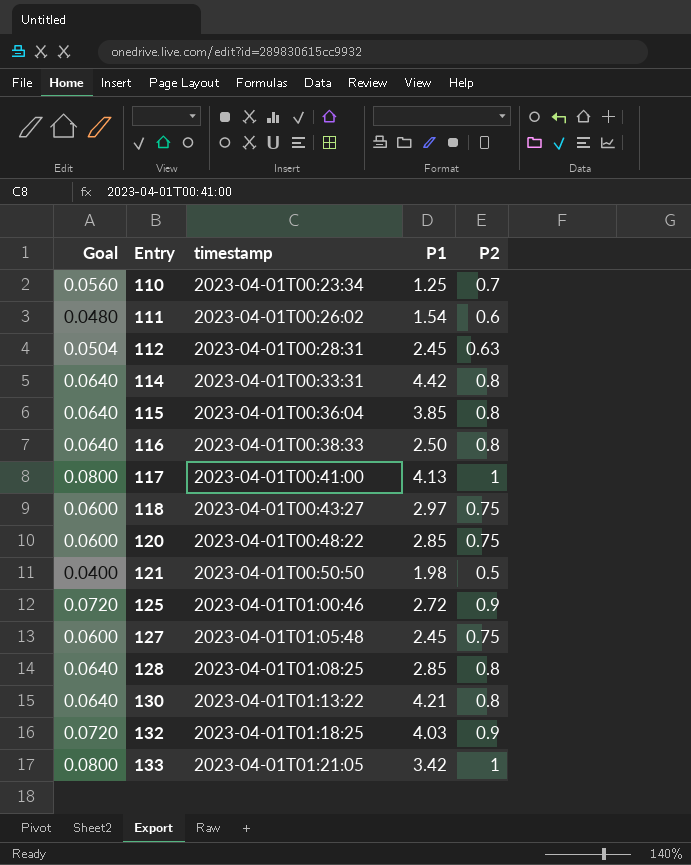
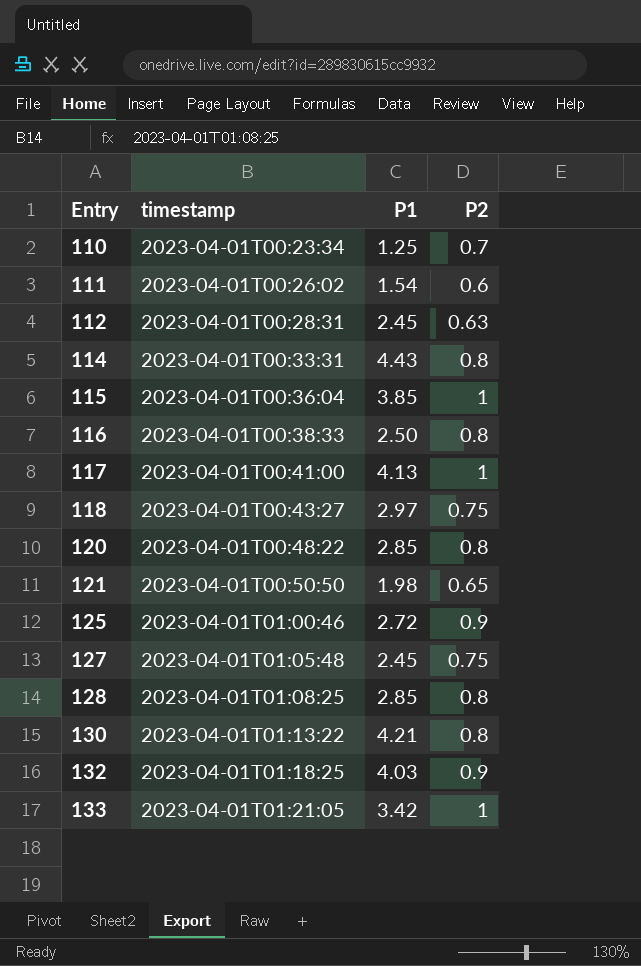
column Goal | formula: [P2] * 0.08 -> none
114 | P1: 4.42 -> 4.43
115 | P2: 0.8 -> 1
120 | P2: 0.75 -> 0.8
121 | P2: 0.5 -> 0.65

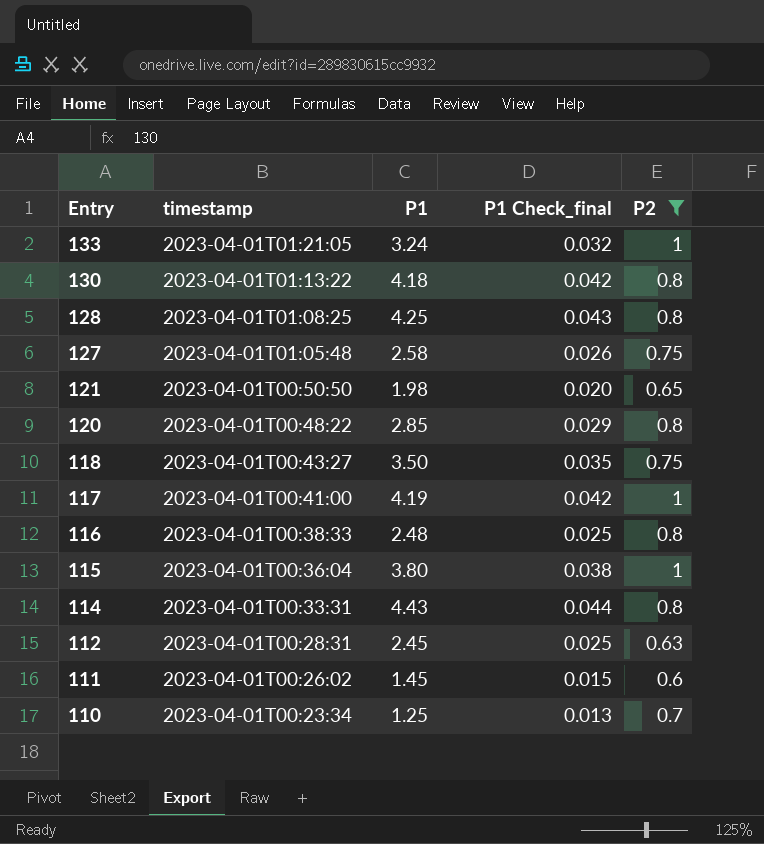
filter: none -> P2 != 0.9
row order: Entry ascending -> Entry descending
column P1 Check_final | formula: none -> [P1] * 0.01
133 | P1: 3.42 -> 3.24
130 | P1: 4.21 -> 4.18
128 | P1: 2.85 -> 4.25
127 | P1: 2.45 -> 2.58
118 | P1: 2.97 -> 3.50
117 | P1: 4.13 -> 4.19
116 | P1: 2.50 -> 2.48
115 | P1: 3.85 -> 3.80
111 | P1: 1.54 -> 1.45

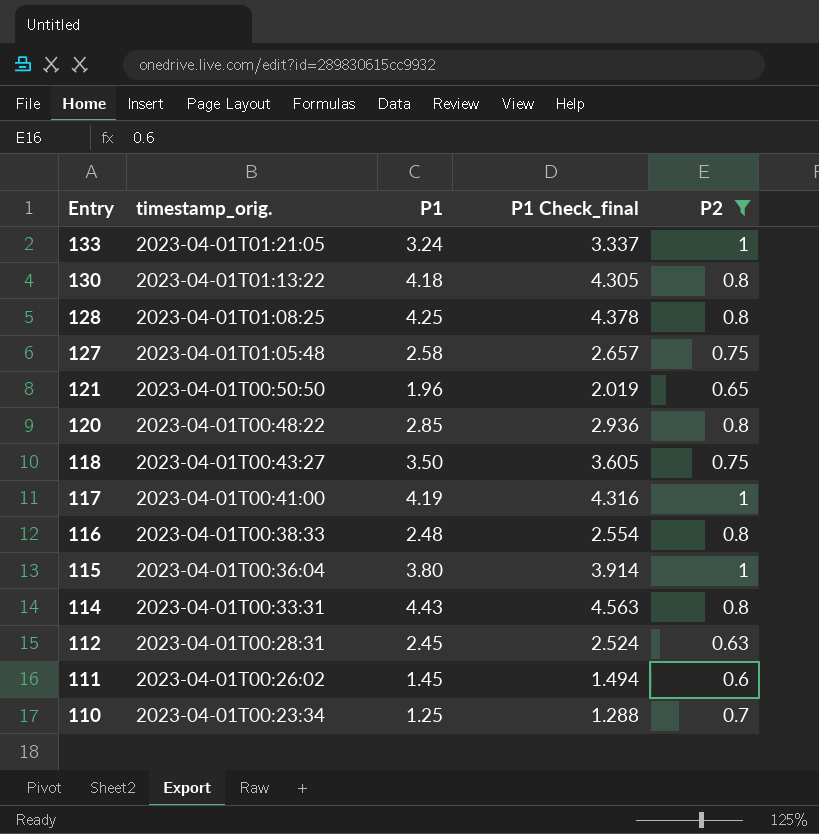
column name: timestamp -> timestamp_orig.
column P1 Check_final | formula: [P1] * 0.01 -> [P1] * 1.03
121 | P1: 1.98 -> 1.96

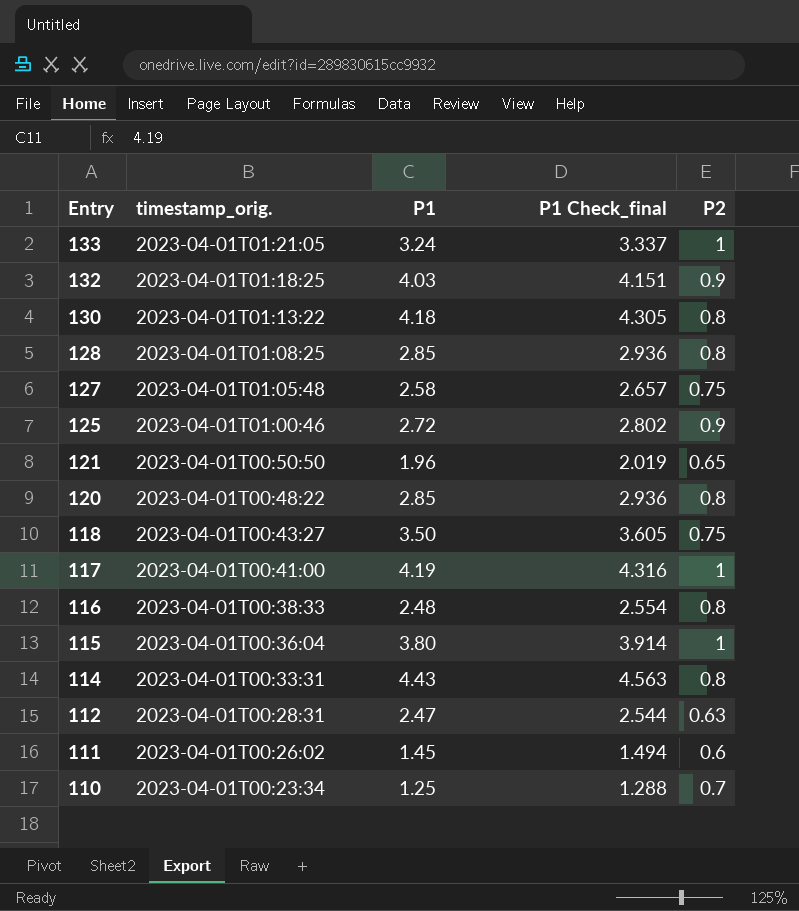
filter: P2 != 0.9 -> none
128 | P1: 4.25 -> 2.85
128 | P1 Check_final: 4.378 -> 2.936
112 | P1: 2.45 -> 2.47
112 | P1 Check_final: 2.524 -> 2.544

